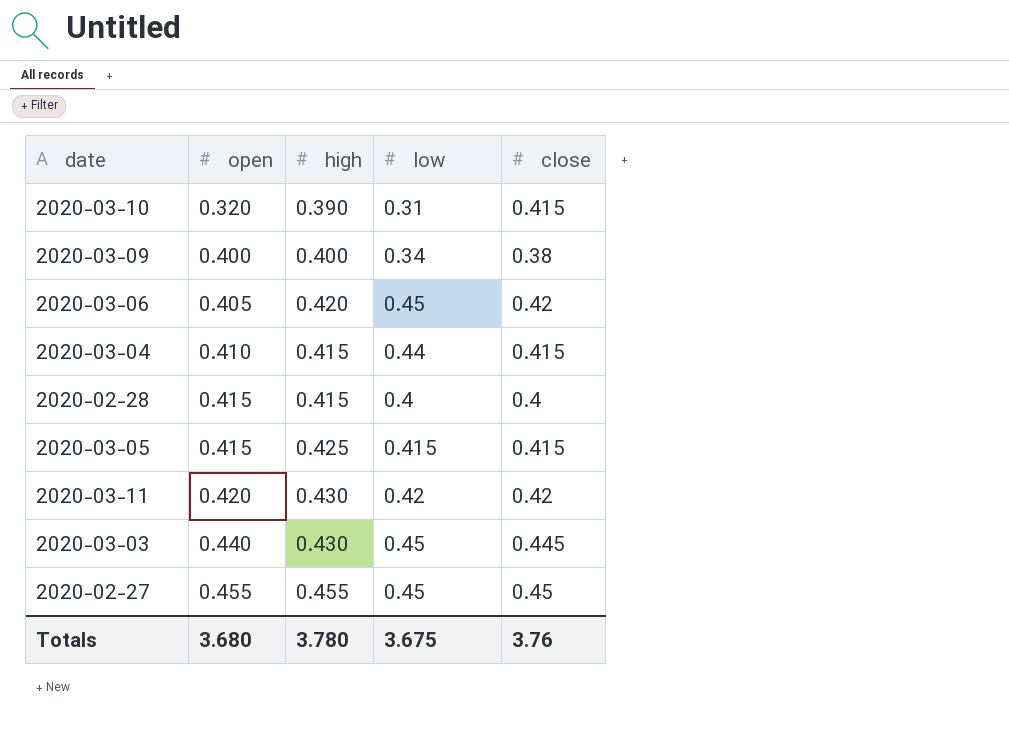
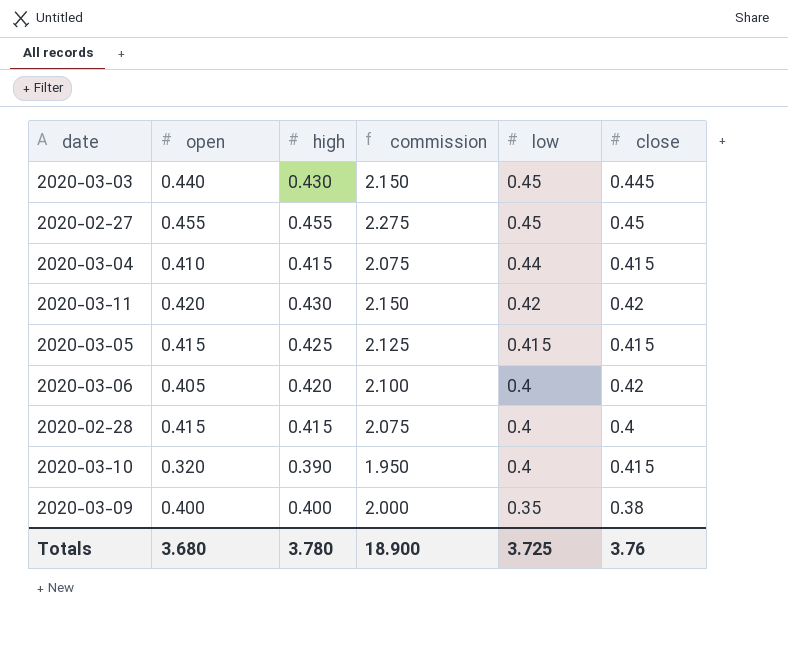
row order: open ascending -> low descending
column commission | formula: none -> [high] * 5
2020-03-06 | low: 0.45 -> 0.4
2020-03-10 | low: 0.31 -> 0.4
2020-03-09 | low: 0.34 -> 0.35
Totals | low: 3.675 -> 3.725

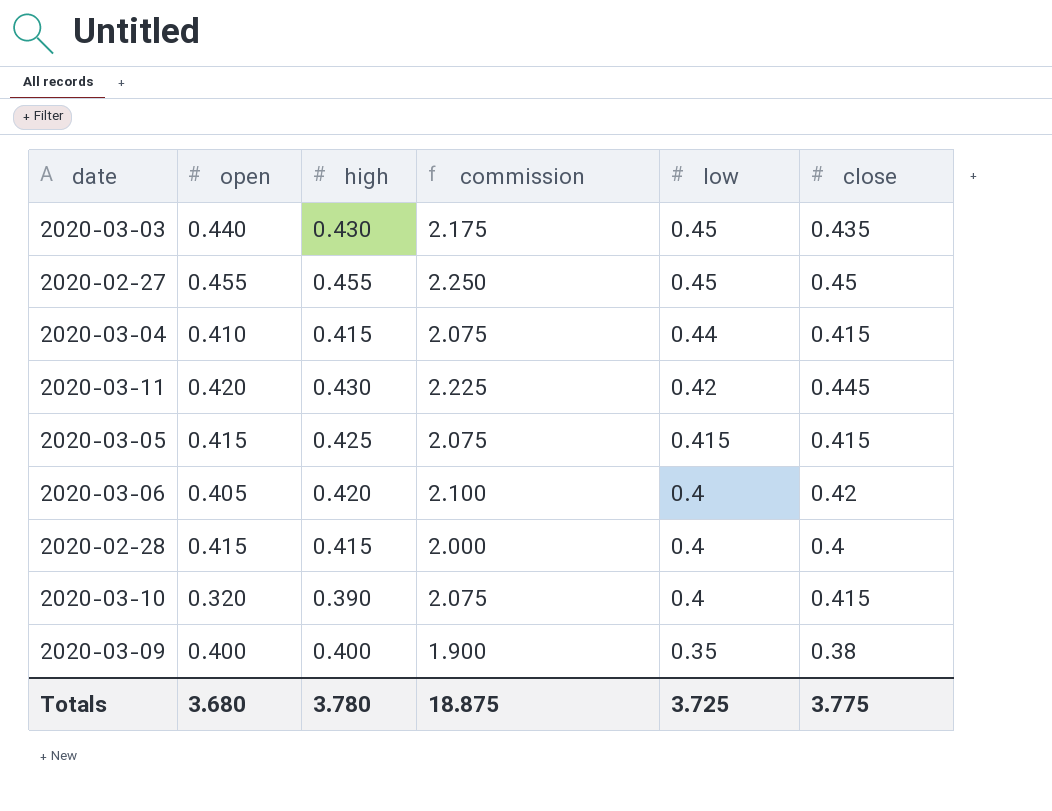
column commission | formula: [high] * 5 -> [close] * 5
2020-03-03 | close: 0.445 -> 0.435
2020-03-11 | close: 0.42 -> 0.445
Totals | commission: 18.900 -> 18.875
Totals | close: 3.76 -> 3.775

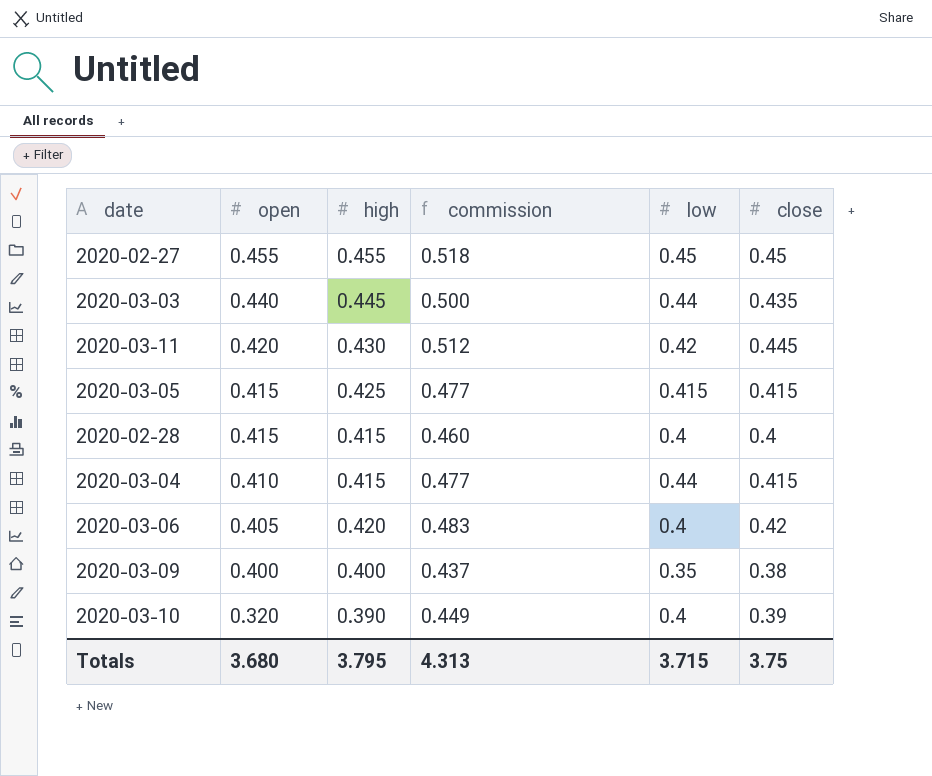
row order: low descending -> open descending
column commission | formula: [close] * 5 -> [close] * 1.15
2020-03-03 | high: 0.430 -> 0.445
2020-03-03 | low: 0.45 -> 0.44
2020-03-10 | close: 0.415 -> 0.39
Totals | high: 3.780 -> 3.795
Totals | commission: 18.875 -> 4.313
Totals | low: 3.725 -> 3.715
Totals | close: 3.775 -> 3.75

